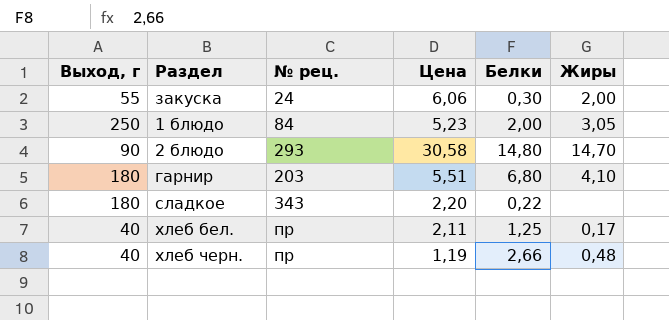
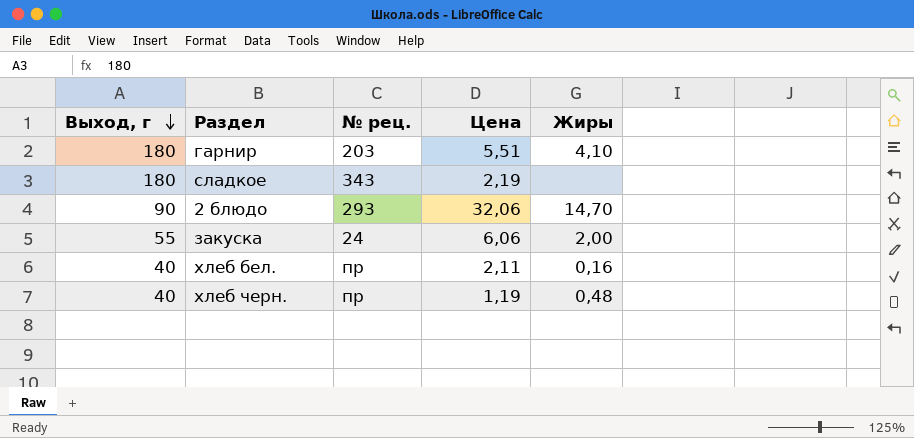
row order: none -> Выход, г descending
column Белки | position: 5 -> none
row 1 блюдо: 250 | 84 | 5,23 | 2,00 | 3,05 -> none
сладкое | Цена: 2,20 -> 2,19
2 блюдо | Цена: 30,58 -> 32,06
хлеб бел. | Жиры: 0,17 -> 0,16

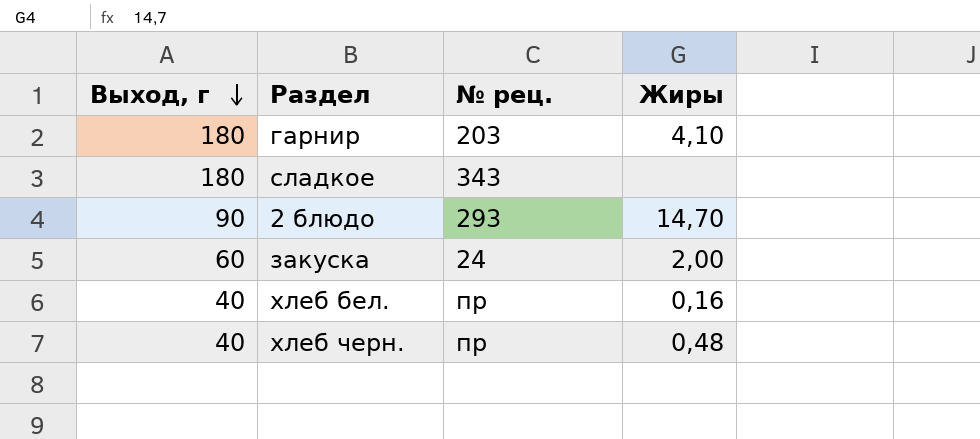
column Цена | position: 4 -> none
закуска | Выход, г: 55 -> 60

